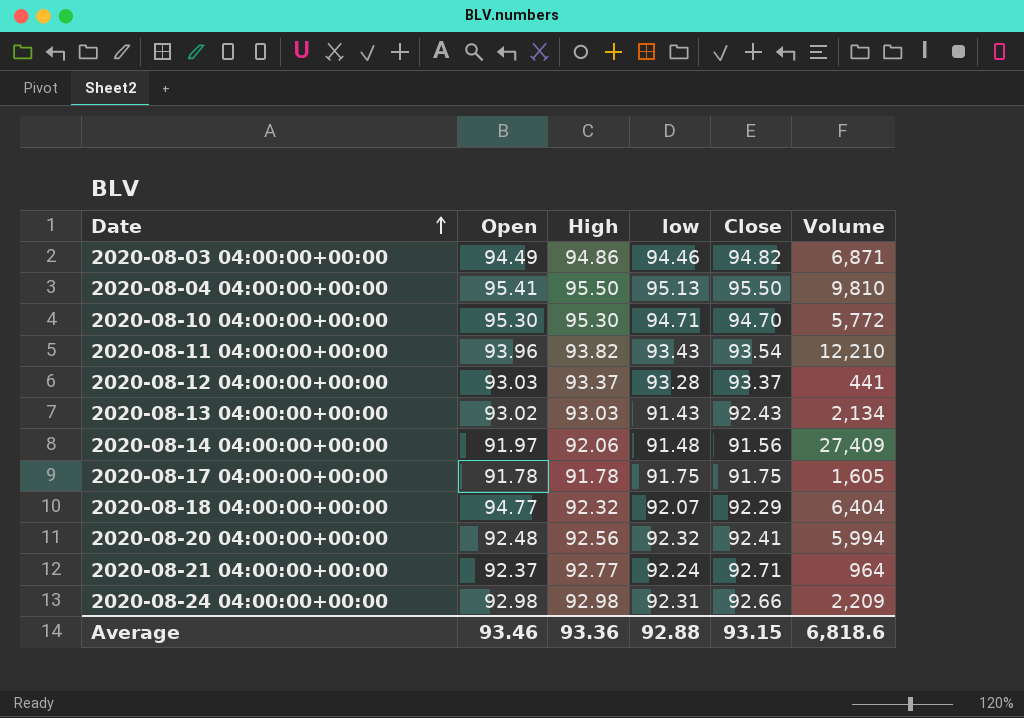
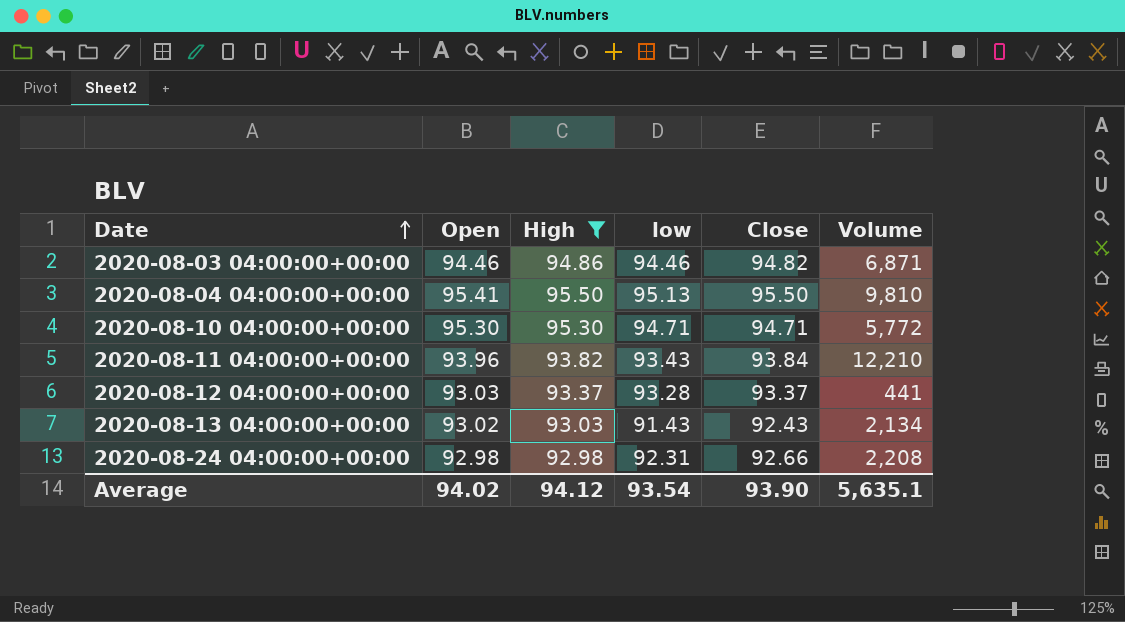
filter: none -> High >= 92.98
2020-08-03 04:00:00+00:00 | Open: 94.49 -> 94.46
2020-08-10 04:00:00+00:00 | Close: 94.70 -> 94.71
2020-08-11 04:00:00+00:00 | Close: 93.54 -> 93.84
2020-08-24 04:00:00+00:00 | Volume: 2,209 -> 2,208
Average | Open: 93.46 -> 94.02
Average | High: 93.36 -> 94.12
Average | low: 92.88 -> 93.54
Average | Close: 93.15 -> 93.90
Average | Volume: 6,818.6 -> 5,635.1

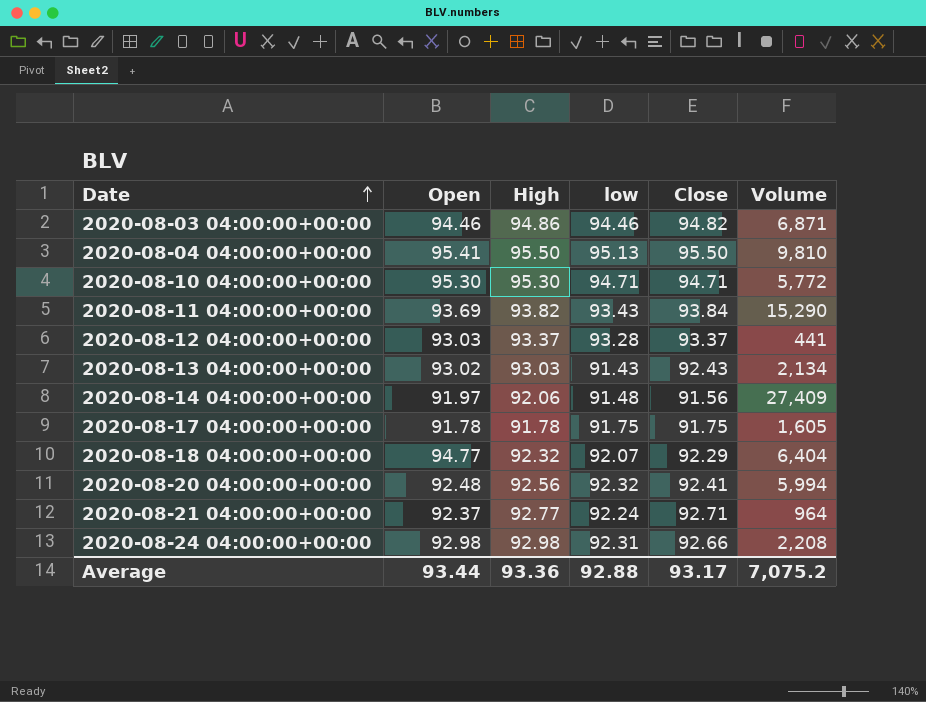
filter: High >= 92.98 -> none
2020-08-11 04:00:00+00:00 | Open: 93.96 -> 93.69
2020-08-11 04:00:00+00:00 | Volume: 12,210 -> 15,290
Average | Open: 94.02 -> 93.44
Average | High: 94.12 -> 93.36
Average | low: 93.54 -> 92.88
Average | Close: 93.90 -> 93.17
Average | Volume: 5,635.1 -> 7,075.2

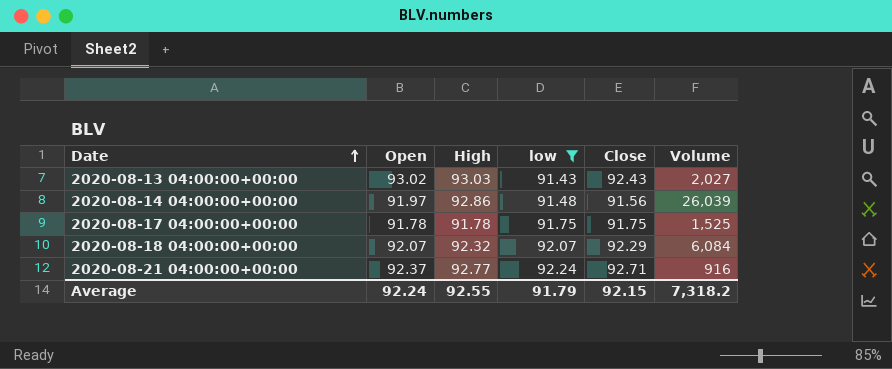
filter: none -> low <= 92.24
2020-08-13 04:00:00+00:00 | Volume: 2,134 -> 2,027
2020-08-14 04:00:00+00:00 | High: 92.06 -> 92.86
2020-08-14 04:00:00+00:00 | Volume: 27,409 -> 26,039
2020-08-17 04:00:00+00:00 | Volume: 1,605 -> 1,525
2020-08-18 04:00:00+00:00 | Open: 94.77 -> 92.07
2020-08-18 04:00:00+00:00 | Volume: 6,404 -> 6,084
2020-08-21 04:00:00+00:00 | Volume: 964 -> 916
Average | Open: 93.44 -> 92.24
Average | High: 93.36 -> 92.55
Average | low: 92.88 -> 91.79
Average | Close: 93.17 -> 92.15
Average | Volume: 7,075.2 -> 7,318.2

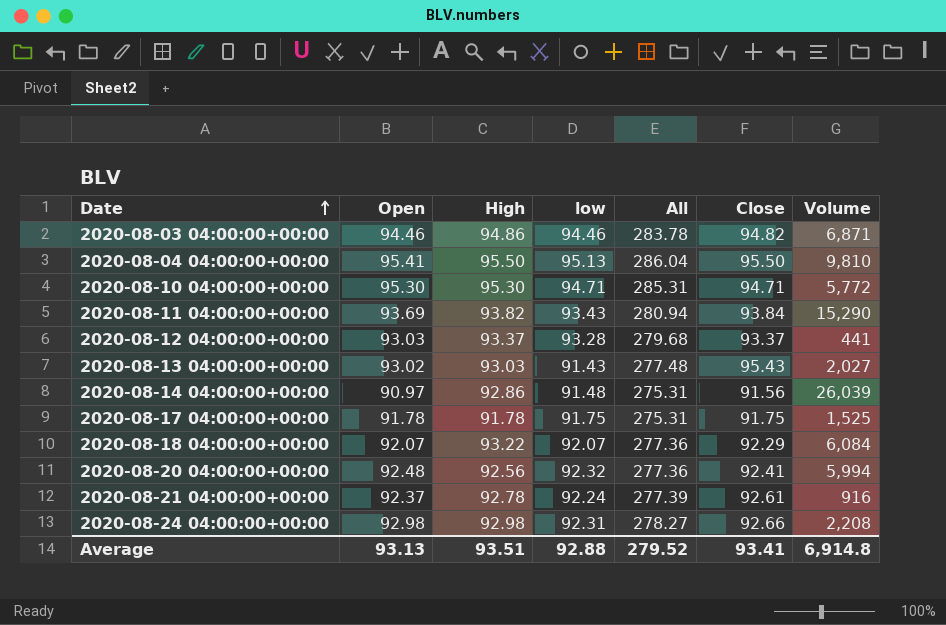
filter: low <= 92.24 -> none
column All | formula: none -> [Open] + [High] + [low]
2020-08-13 04:00:00+00:00 | Close: 92.43 -> 95.43
2020-08-14 04:00:00+00:00 | Open: 91.97 -> 90.97
2020-08-18 04:00:00+00:00 | High: 92.32 -> 93.22
2020-08-21 04:00:00+00:00 | High: 92.77 -> 92.78
2020-08-21 04:00:00+00:00 | Close: 92.71 -> 92.61
Average | Open: 92.24 -> 93.13
Average | High: 92.55 -> 93.51
Average | low: 91.79 -> 92.88
Average | Close: 92.15 -> 93.41
Average | Volume: 7,318.2 -> 6,914.8

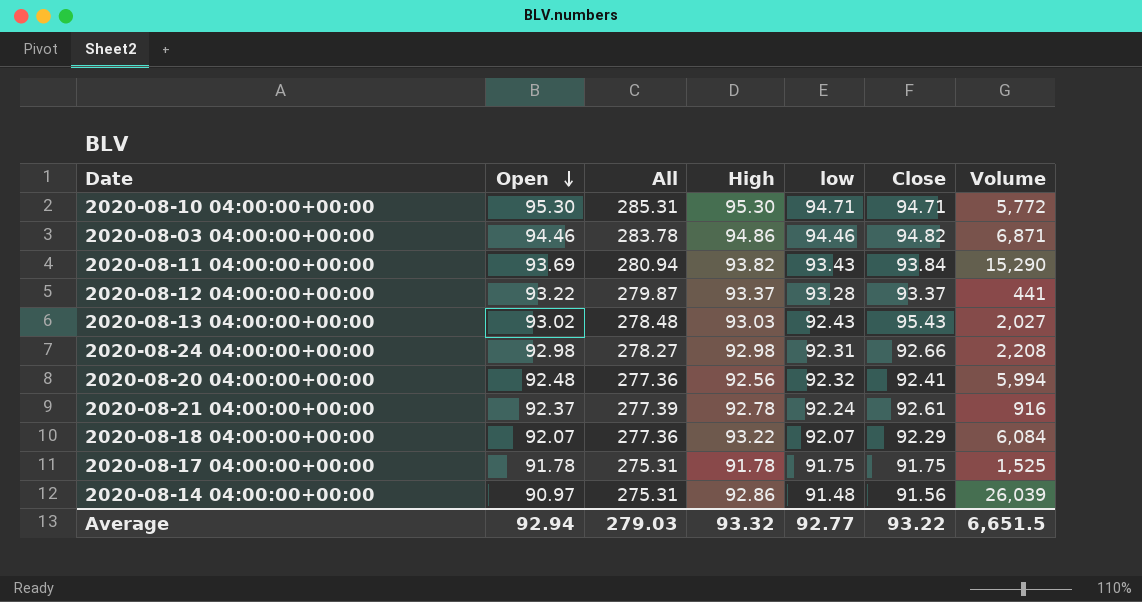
row order: Date ascending -> Open descending
column All | position: 5 -> 3
row 2020-08-04 04:00:00+00:00: 95.41 | 95.50 | 95.13 | 286.04 | 95.50 | 9,810 -> none
2020-08-12 04:00:00+00:00 | Open: 93.03 -> 93.22
2020-08-12 04:00:00+00:00 | All: 279.68 -> 279.87
2020-08-13 04:00:00+00:00 | All: 277.48 -> 278.48
2020-08-13 04:00:00+00:00 | low: 91.43 -> 92.43
Average | Open: 93.13 -> 92.94
Average | All: 279.52 -> 279.03
Average | High: 93.51 -> 93.32
Average | low: 92.88 -> 92.77
Average | Close: 93.41 -> 93.22
Average | Volume: 6,914.8 -> 6,651.5

